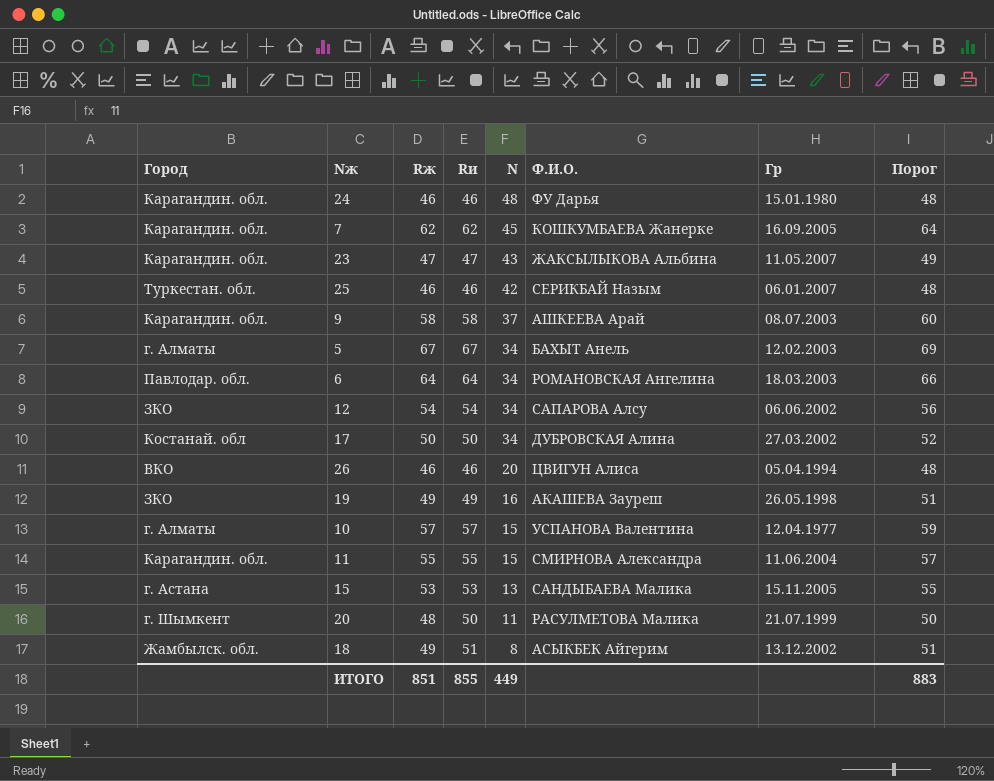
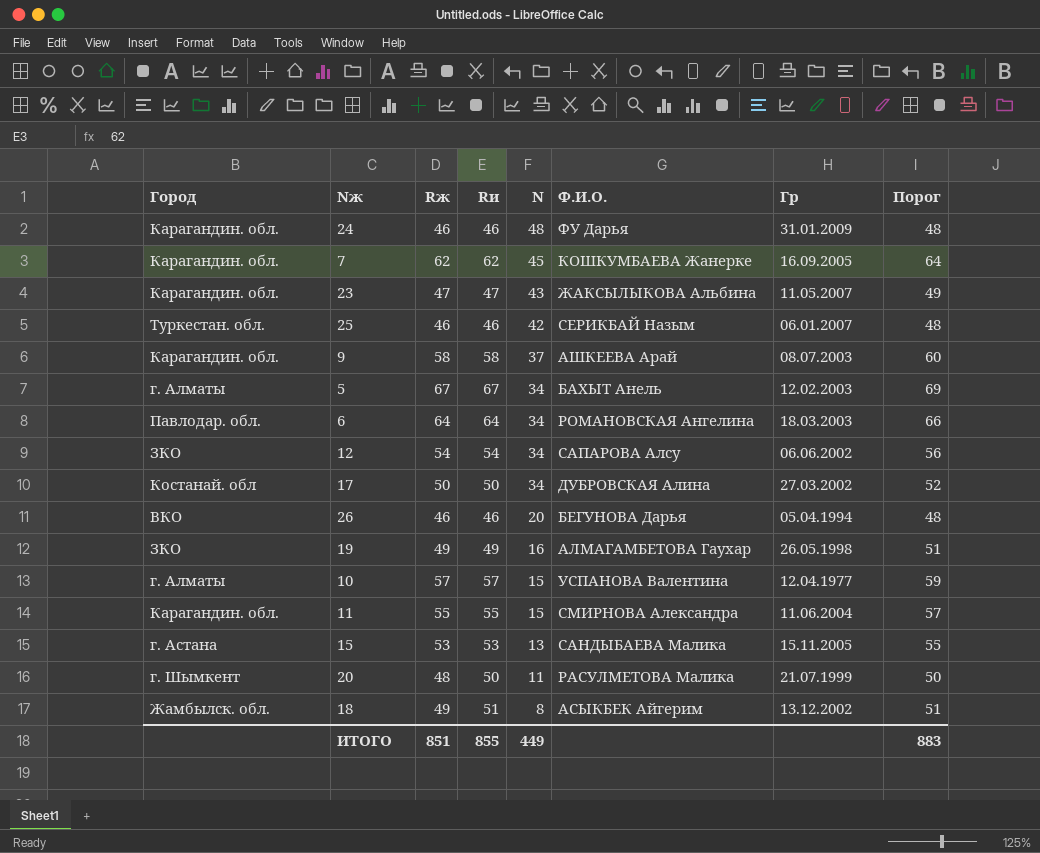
24 | Гр: 15.01.1980 -> 31.01.2009
26 | Ф.И.О.: ЦВИГУН Алиса -> БЕГУНОВА Дарья
19 | Ф.И.О.: АКАШЕВА Зауреш -> АЛМАГАМБЕТОВА Гаухар

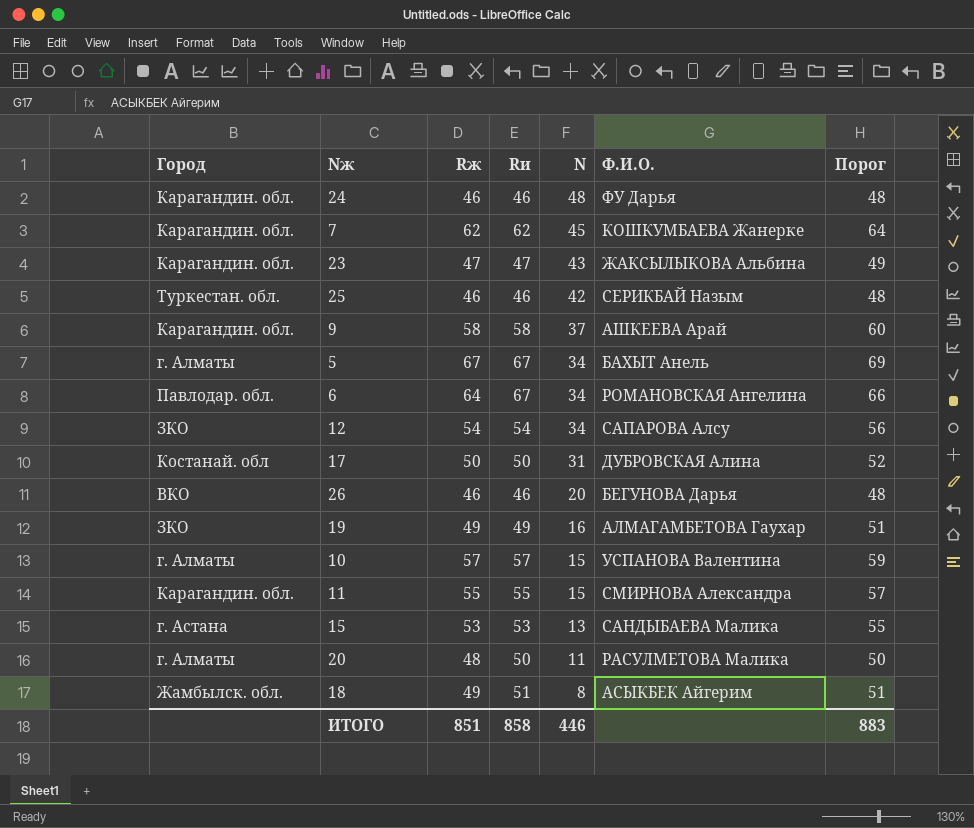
column Гр | position: 7 -> none
6 | Rи: 64 -> 67
17 | N: 34 -> 31
20 | Город: г. Шымкент -> г. Алматы
ИТОГО | Rи: 855 -> 858
ИТОГО | N: 449 -> 446

